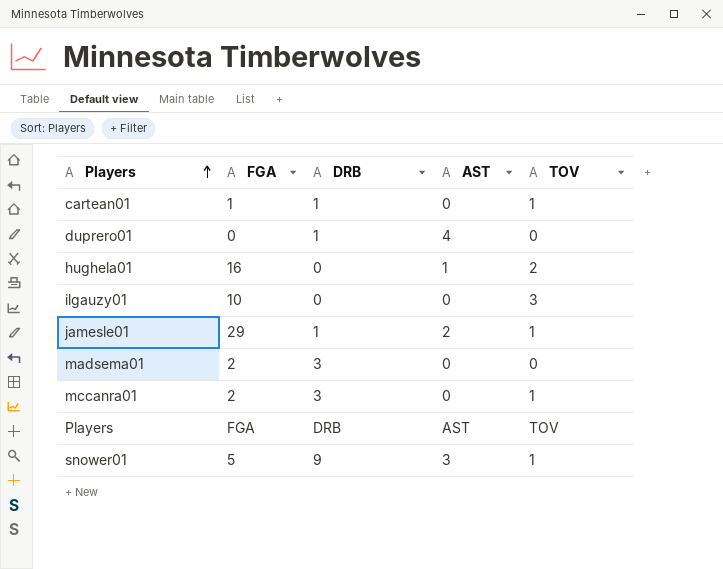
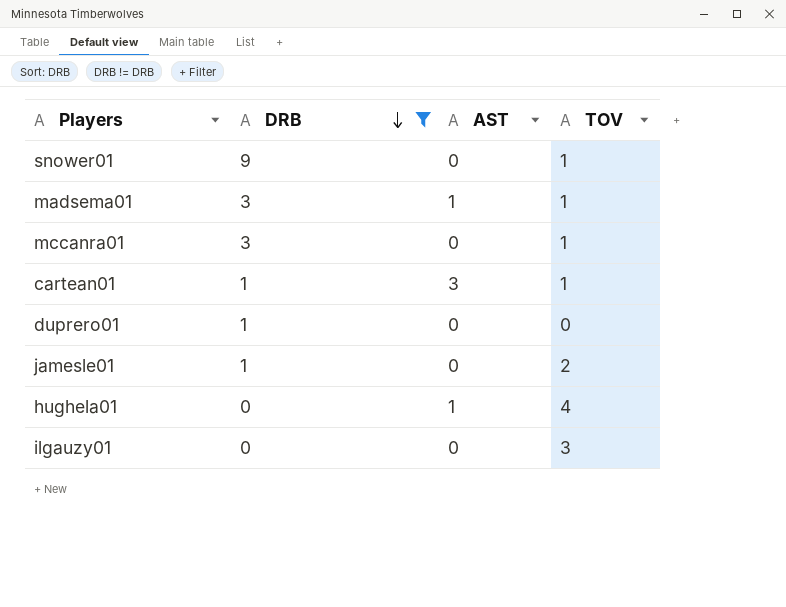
filter: none -> DRB != DRB
row order: Players ascending -> DRB descending
column FGA | position: 2 -> none
snower01 | AST: 3 -> 0
madsema01 | AST: 0 -> 1
madsema01 | TOV: 0 -> 1
cartean01 | AST: 0 -> 3
duprero01 | AST: 4 -> 0
jamesle01 | AST: 2 -> 0
jamesle01 | TOV: 1 -> 2
hughela01 | TOV: 2 -> 4

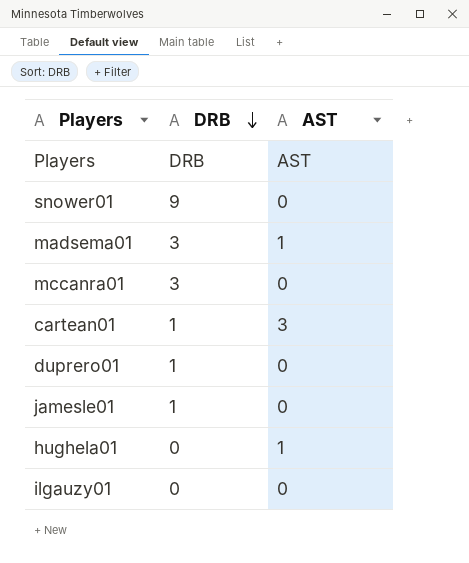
filter: DRB != DRB -> none
column TOV | position: 4 -> none

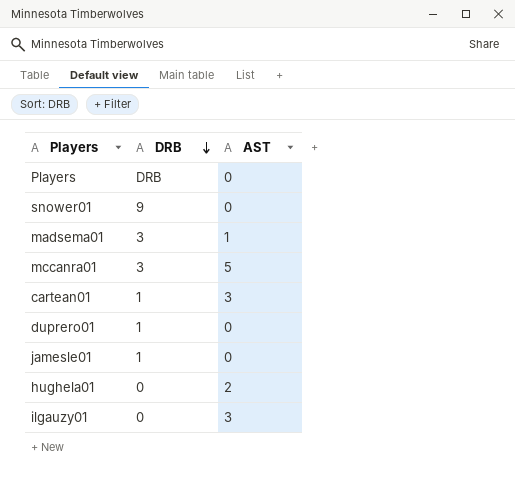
Players | AST: AST -> 0
mccanra01 | AST: 0 -> 5
hughela01 | AST: 1 -> 2
ilgauzy01 | AST: 0 -> 3

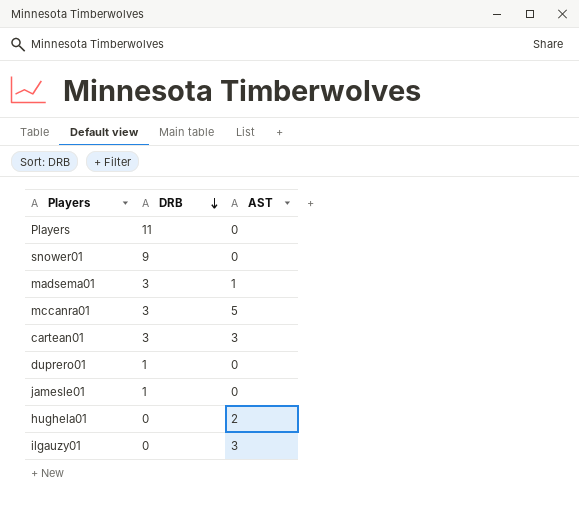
Players | DRB: DRB -> 11
cartean01 | DRB: 1 -> 3

